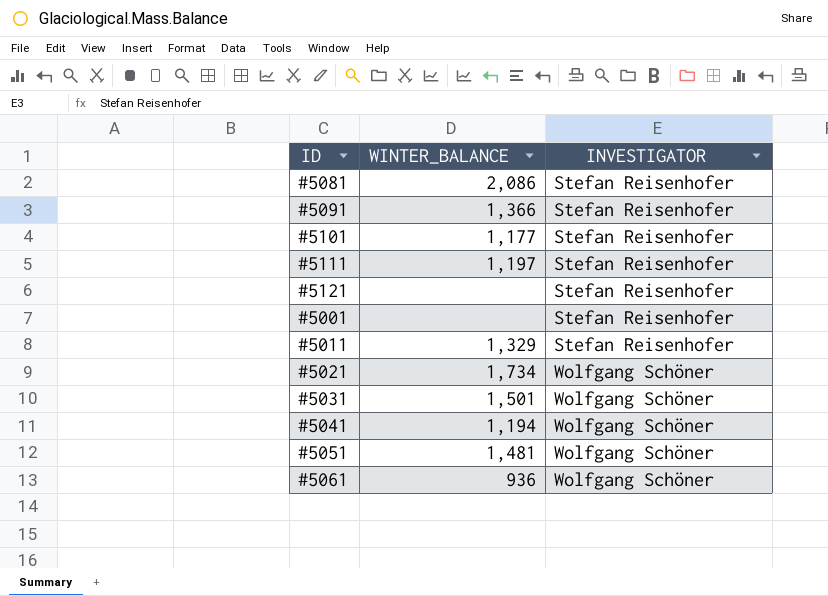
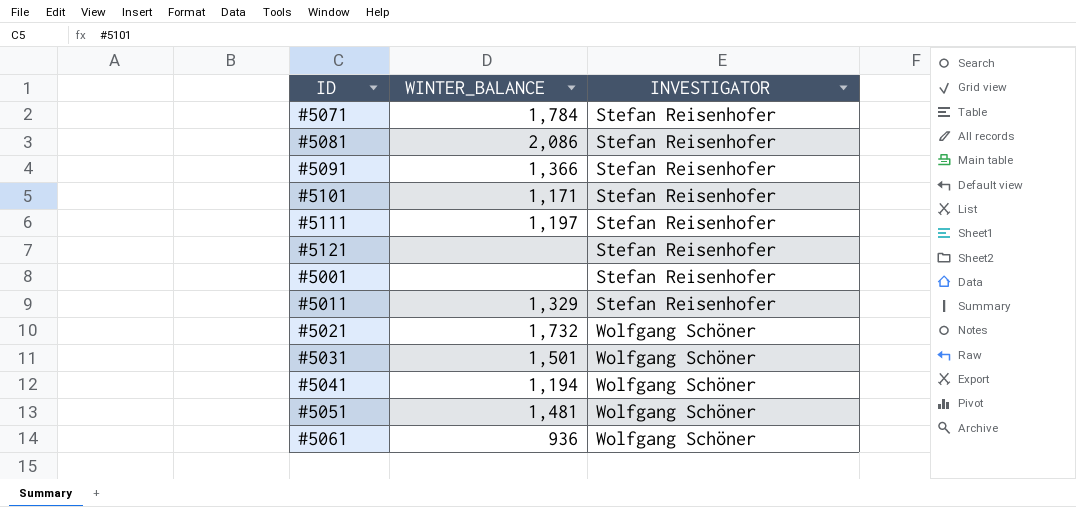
row #5071: none -> 1,784 | Stefan Reisenhofer
#5101 | WINTER_BALANCE: 1,177 -> 1,171
#5021 | WINTER_BALANCE: 1,734 -> 1,732

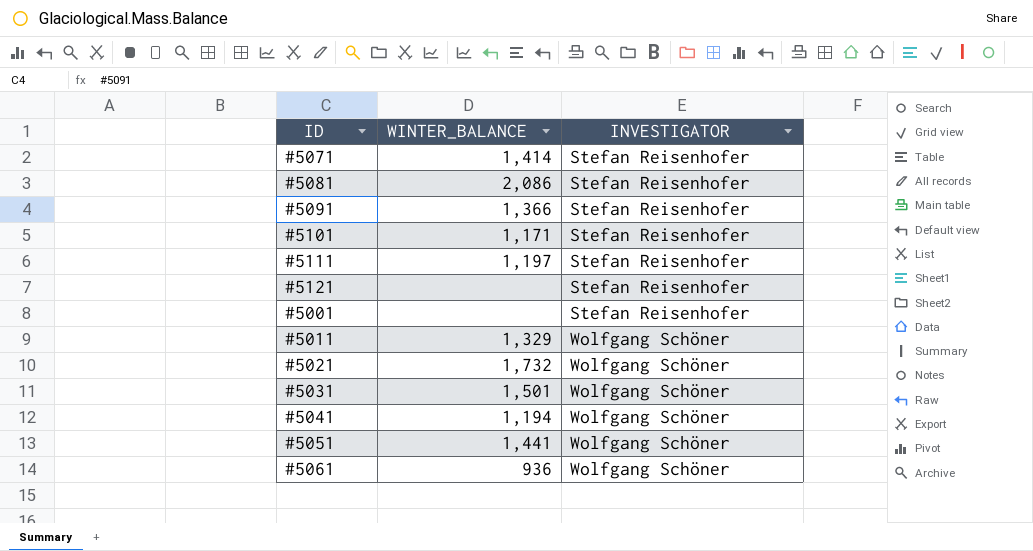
#5071 | WINTER_BALANCE: 1,784 -> 1,414
#5011 | INVESTIGATOR: Stefan Reisenhofer -> Wolfgang Schöner
#5051 | WINTER_BALANCE: 1,481 -> 1,441

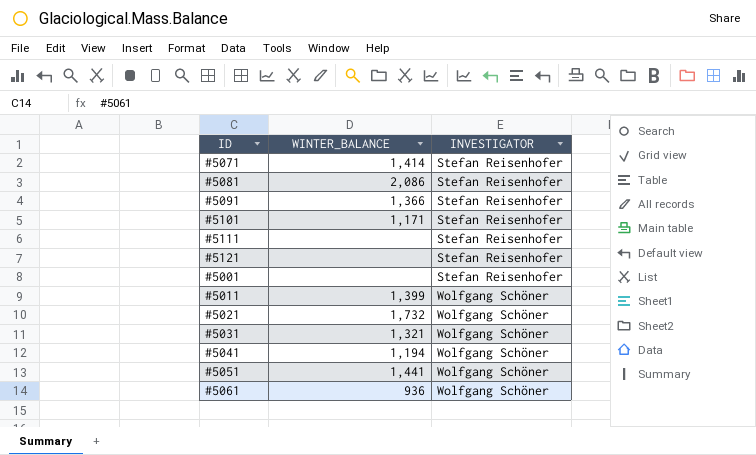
#5111 | WINTER_BALANCE: 1,197 -> none
#5011 | WINTER_BALANCE: 1,329 -> 1,399
#5031 | WINTER_BALANCE: 1,501 -> 1,321

